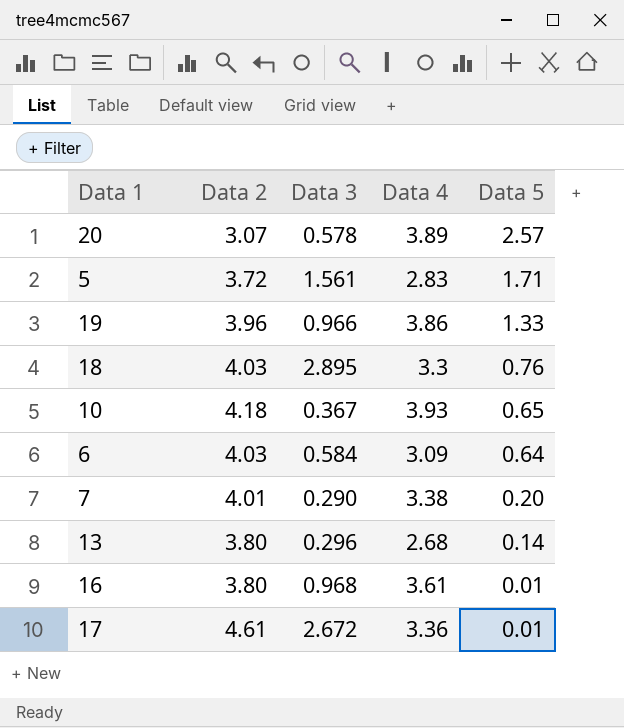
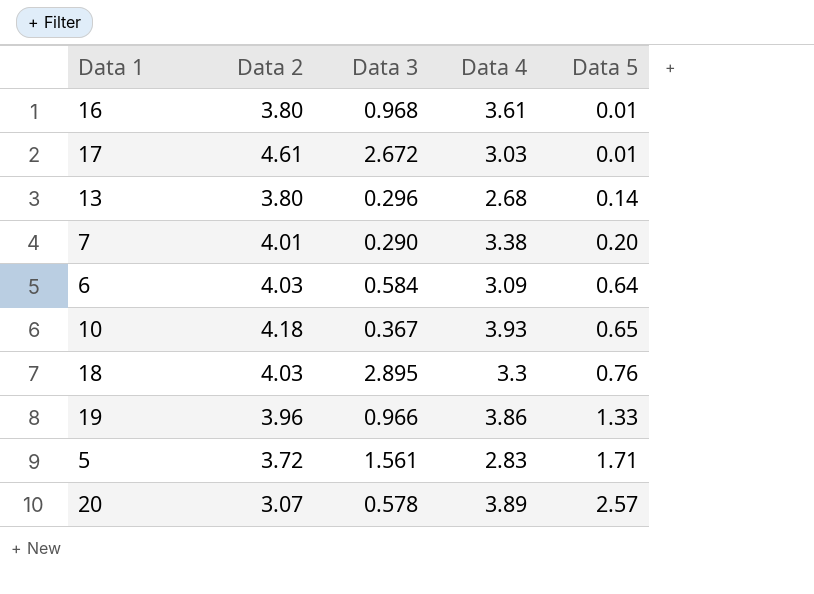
row order: Data 5 descending -> Data 5 ascending
17 | Data 4: 3.36 -> 3.03

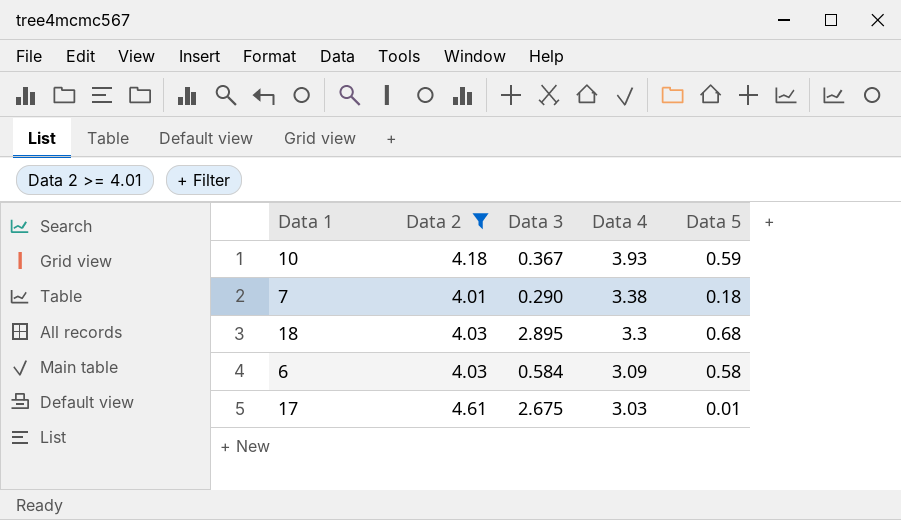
filter: none -> Data 2 >= 4.01
row order: Data 5 ascending -> Data 4 descending
10 | Data 5: 0.65 -> 0.59
7 | Data 5: 0.20 -> 0.18
18 | Data 5: 0.76 -> 0.68
6 | Data 5: 0.64 -> 0.58
17 | Data 3: 2.672 -> 2.675

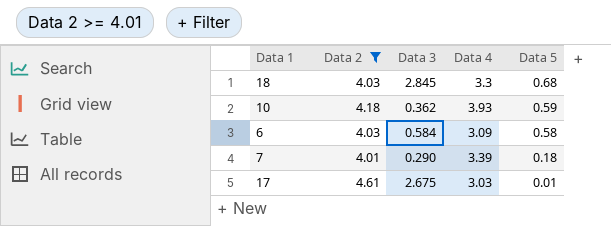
row order: Data 4 descending -> Data 5 descending
18 | Data 3: 2.895 -> 2.845
10 | Data 3: 0.367 -> 0.362
7 | Data 4: 3.38 -> 3.39

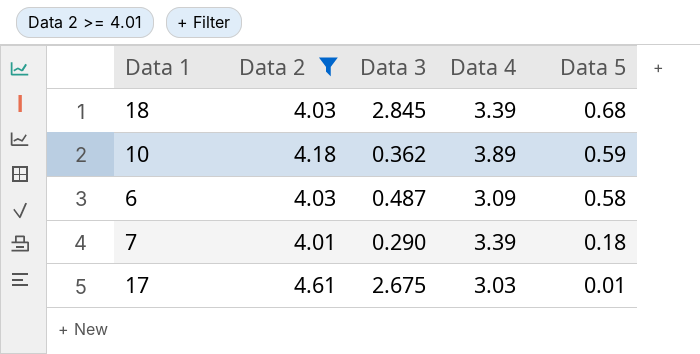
18 | Data 4: 3.3 -> 3.39
10 | Data 4: 3.93 -> 3.89
6 | Data 3: 0.584 -> 0.487

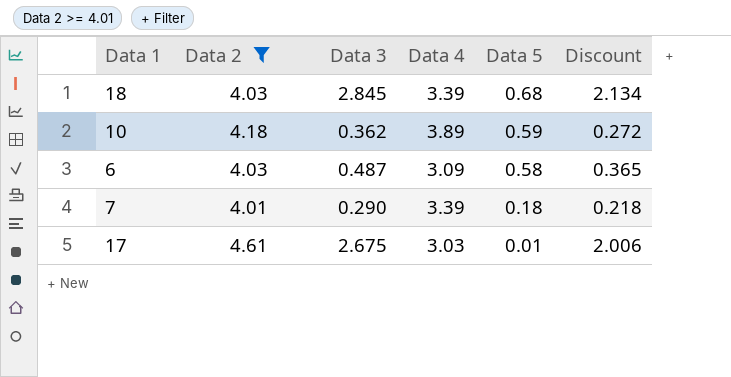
column Discount | formula: none -> [Data 3] * 0.75

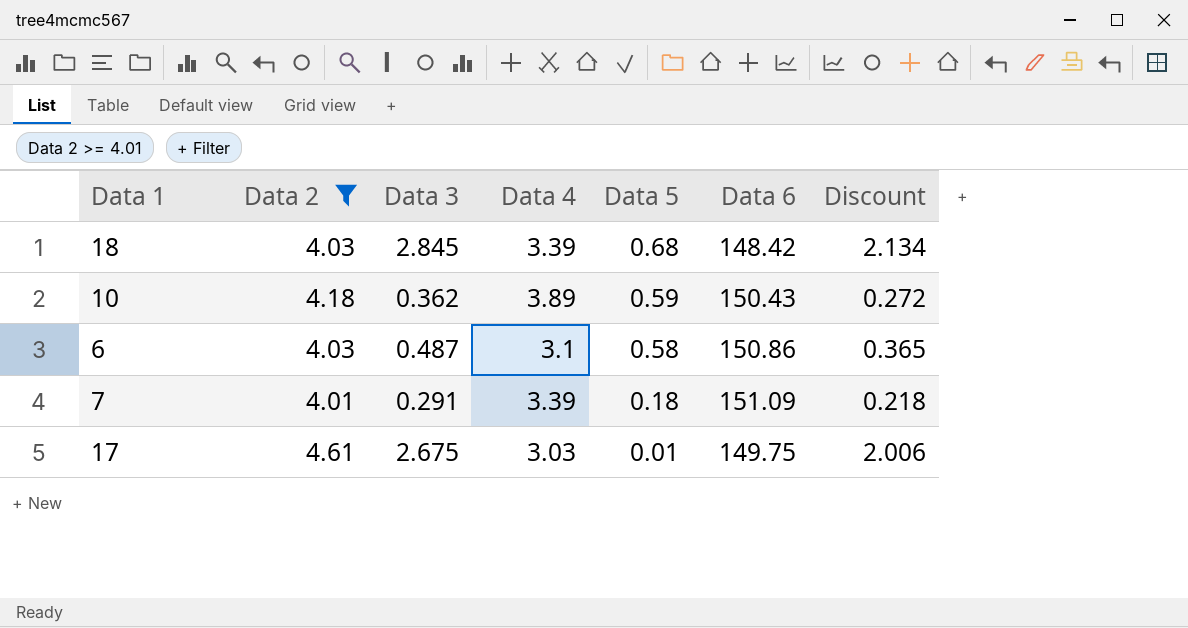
column Data 6 | position: none -> 6
6 | Data 4: 3.09 -> 3.1
7 | Data 3: 0.290 -> 0.291

